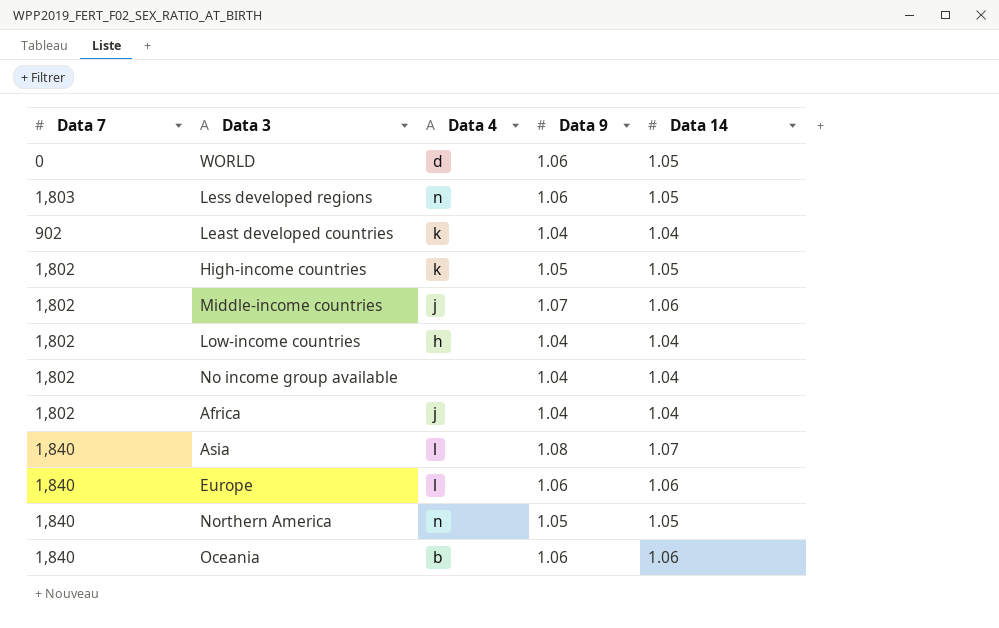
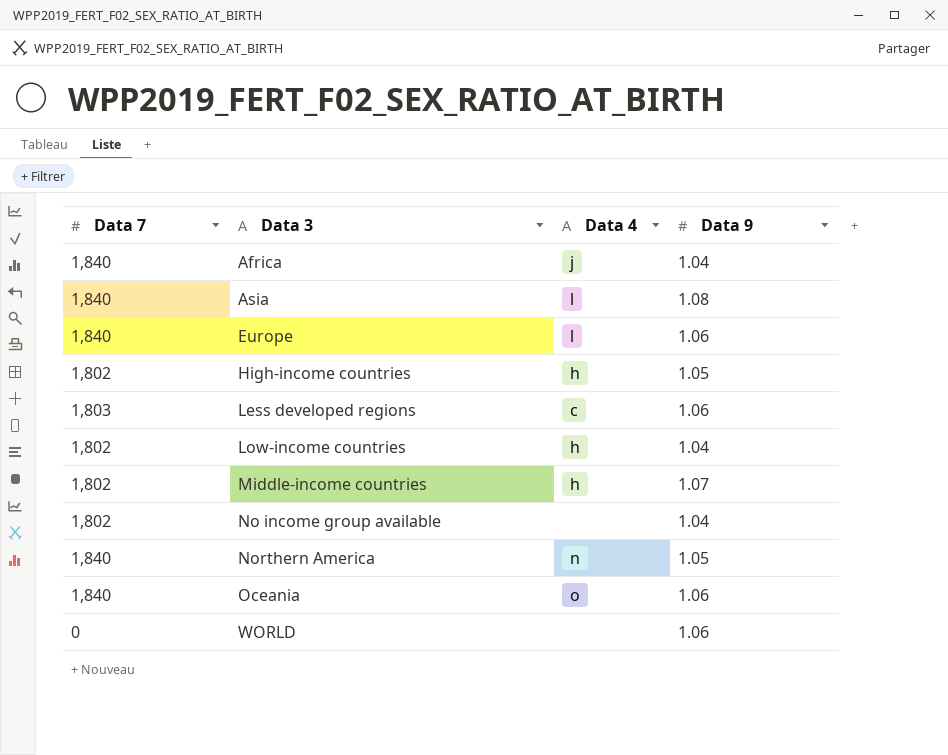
row order: none -> Data 3 ascending
column Data 14 | position: 5 -> none
row Least developed countries: 902 | k | 1.04 | 1.04 -> none
Africa | Data 7: 1,802 -> 1,840
High-income countries | Data 4: k -> h
Less developed regions | Data 4: n -> c
Middle-income countries | Data 4: j -> h
Oceania | Data 4: b -> o
WORLD | Data 4: d -> none

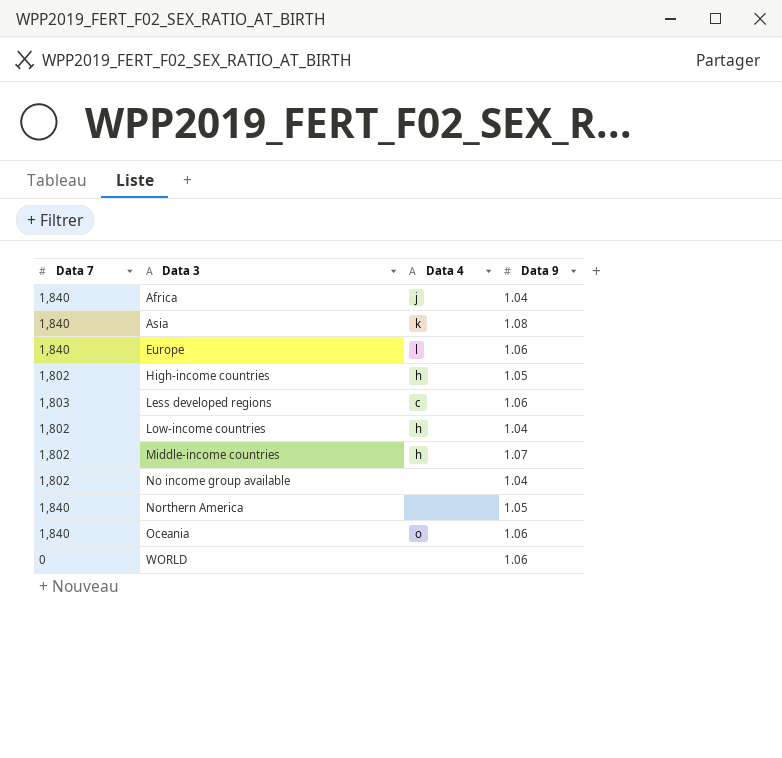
Asia | Data 4: l -> k
Northern America | Data 4: n -> none

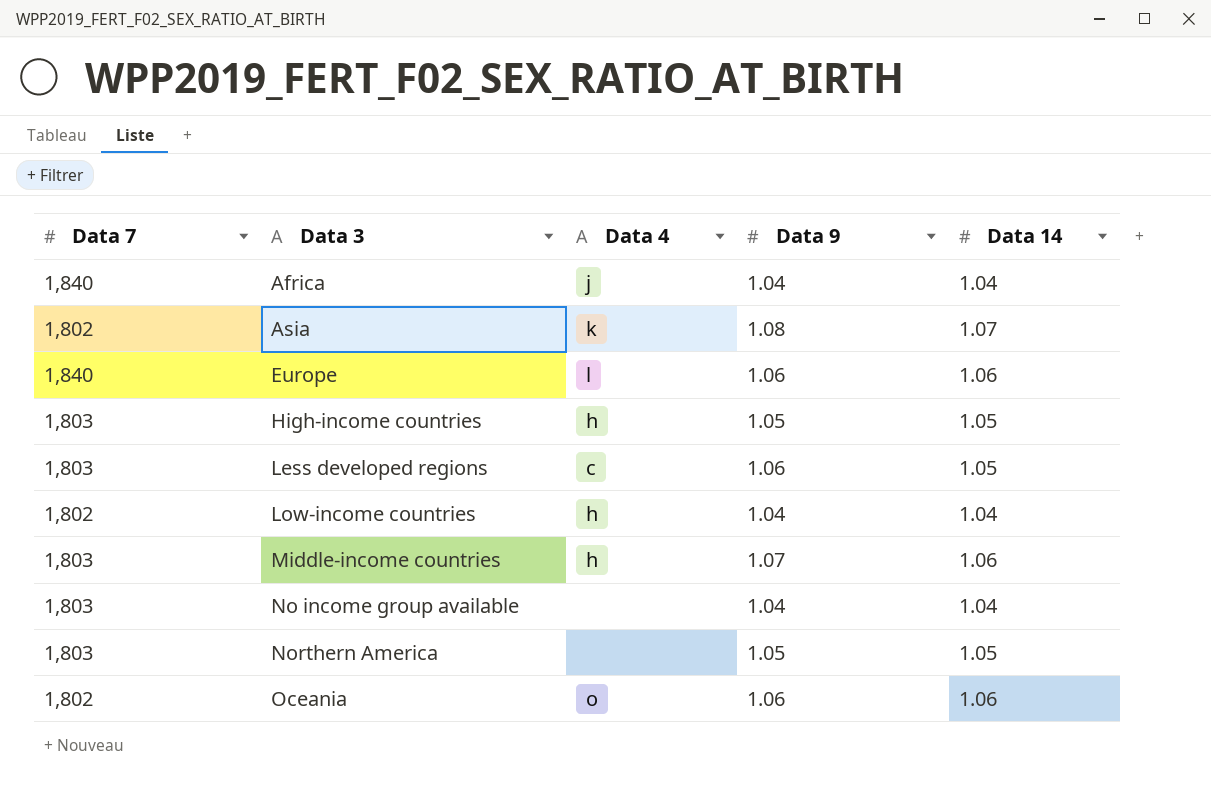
column Data 14 | position: none -> 5
row WORLD: 0 | none | 1.06 -> none
Asia | Data 7: 1,840 -> 1,802
High-income countries | Data 7: 1,802 -> 1,803
Middle-income countries | Data 7: 1,802 -> 1,803
No income group available | Data 7: 1,802 -> 1,803
Northern America | Data 7: 1,840 -> 1,803
Oceania | Data 7: 1,840 -> 1,802

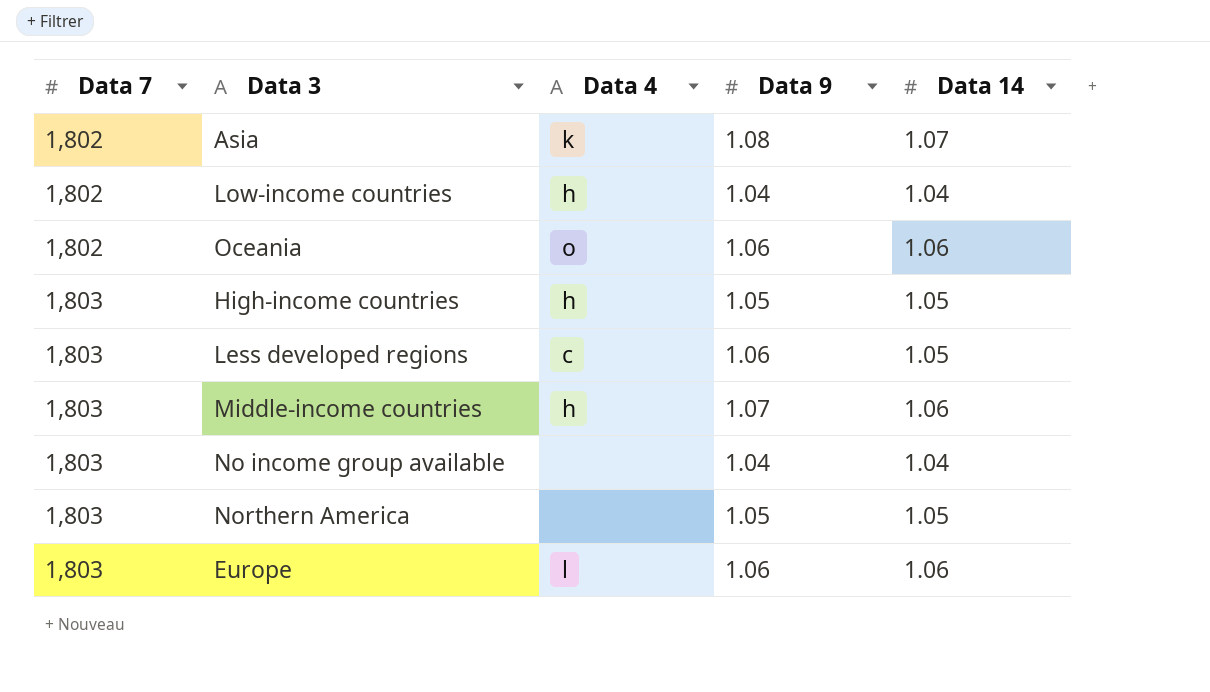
row order: Data 3 ascending -> Data 7 ascending
row Africa: 1,840 | j | 1.04 | 1.04 -> none
Europe | Data 7: 1,840 -> 1,803

